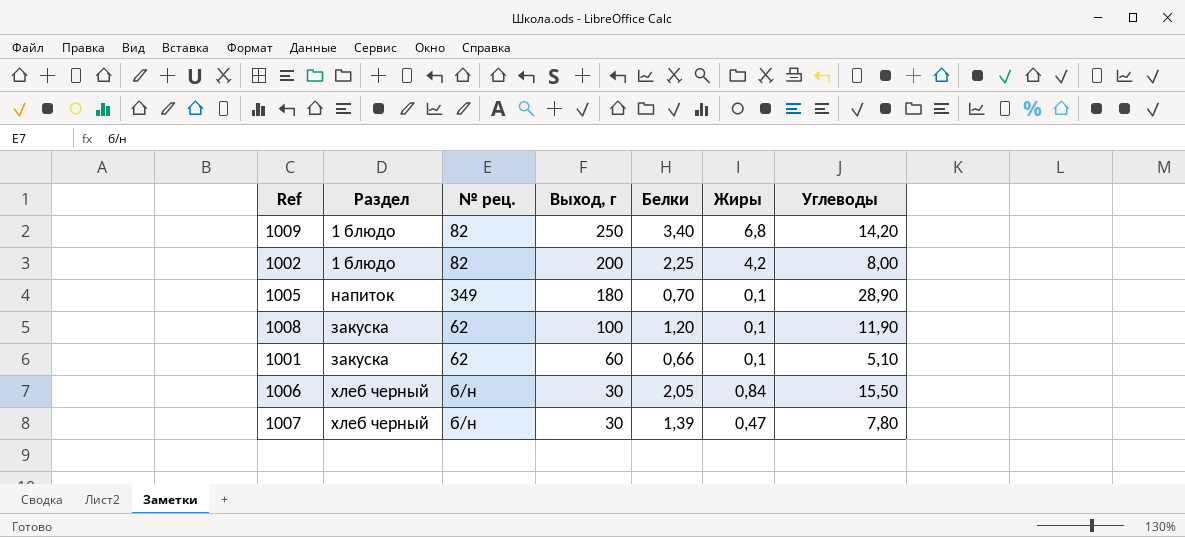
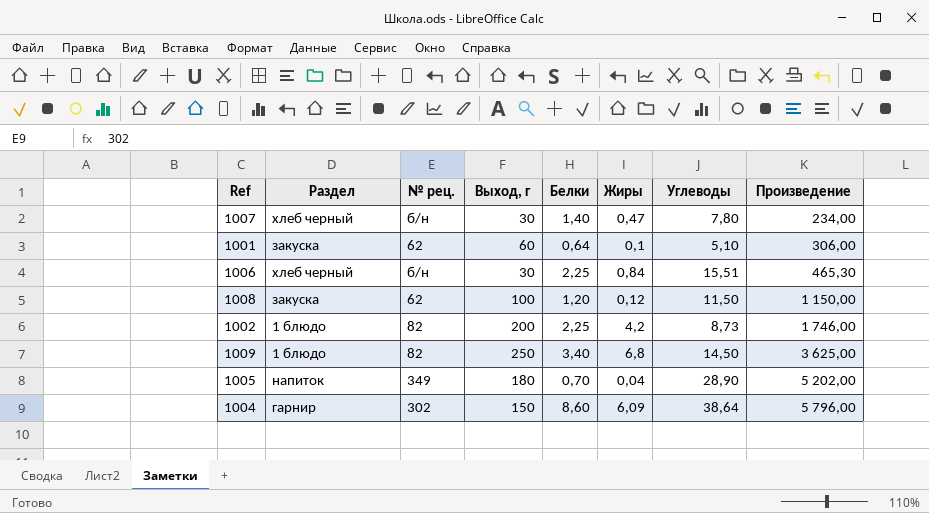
row order: Выход, г descending -> Произведение ascending
column Произведение | formula: none -> [Выход, г] * [Углеводы]
1007 | Белки: 1,39 -> 1,40
1001 | Белки: 0,66 -> 0,64
1006 | Белки: 2,05 -> 2,25
1006 | Углеводы: 15,50 -> 15,51
1008 | Жиры: 0,1 -> 0,12
1008 | Углеводы: 11,90 -> 11,50
1002 | Углеводы: 8,00 -> 8,73
1009 | Углеводы: 14,20 -> 14,50
1005 | Жиры: 0,1 -> 0,04
row 1004: none -> гарнир | 302 | 150 | 8,60 | 6,09 | 38,64 | 5 796,00

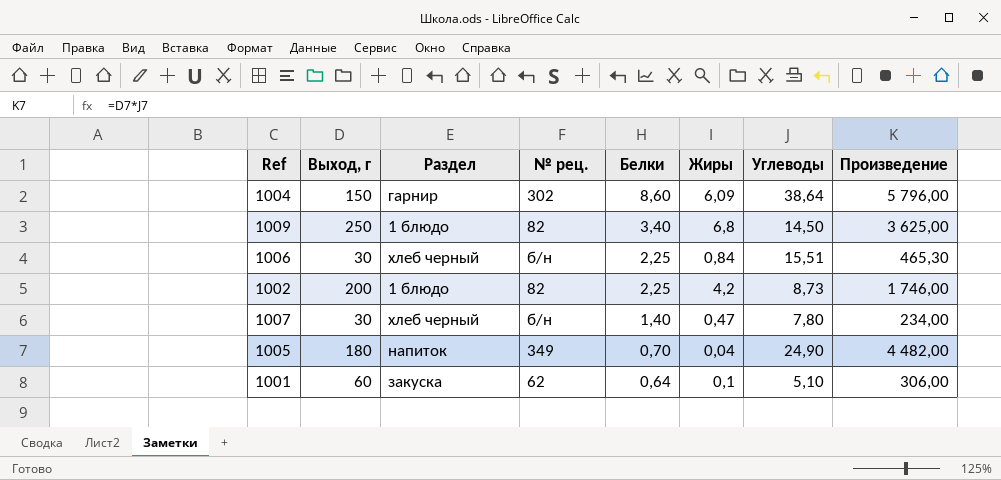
row order: Произведение ascending -> Белки descending
column Выход, г | position: 4 -> 2
row 1008: закуска | 62 | 100 | 1,20 | 0,12 | 11,50 | 1 150,00 -> none
1005 | Углеводы: 28,90 -> 24,90
1005 | Произведение: 5 202,00 -> 4 482,00

